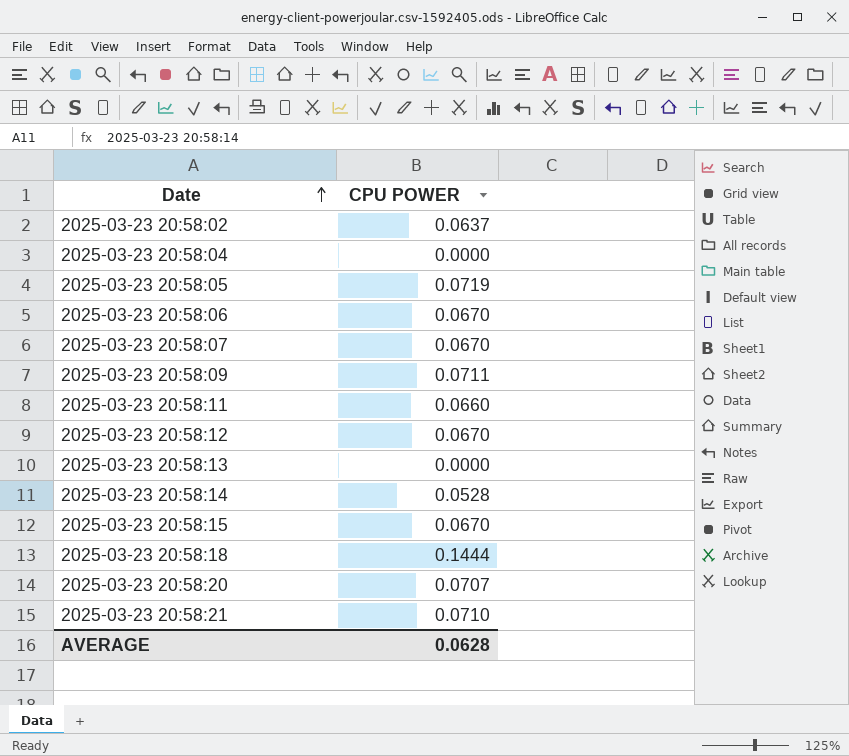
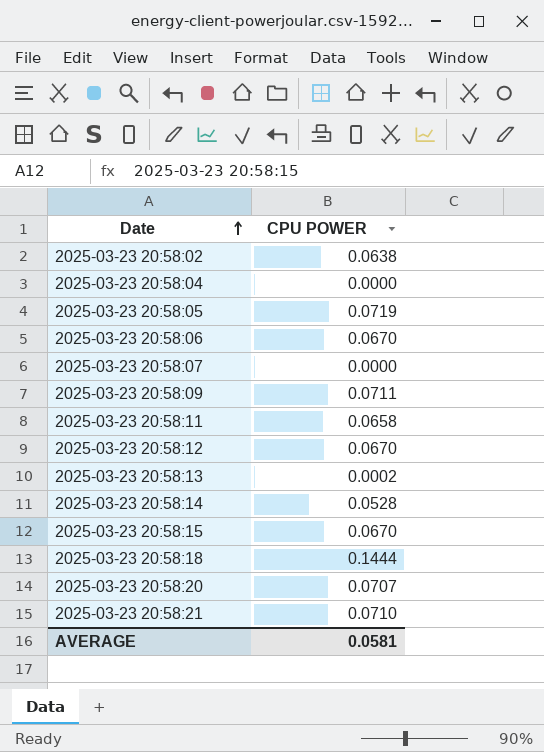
2025-03-23 20:58:02 | CPU POWER: 0.0637 -> 0.0638
2025-03-23 20:58:07 | CPU POWER: 0.0670 -> 0.0000
2025-03-23 20:58:11 | CPU POWER: 0.0660 -> 0.0658
2025-03-23 20:58:13 | CPU POWER: 0.0000 -> 0.0002
AVERAGE | CPU POWER: 0.0628 -> 0.0581

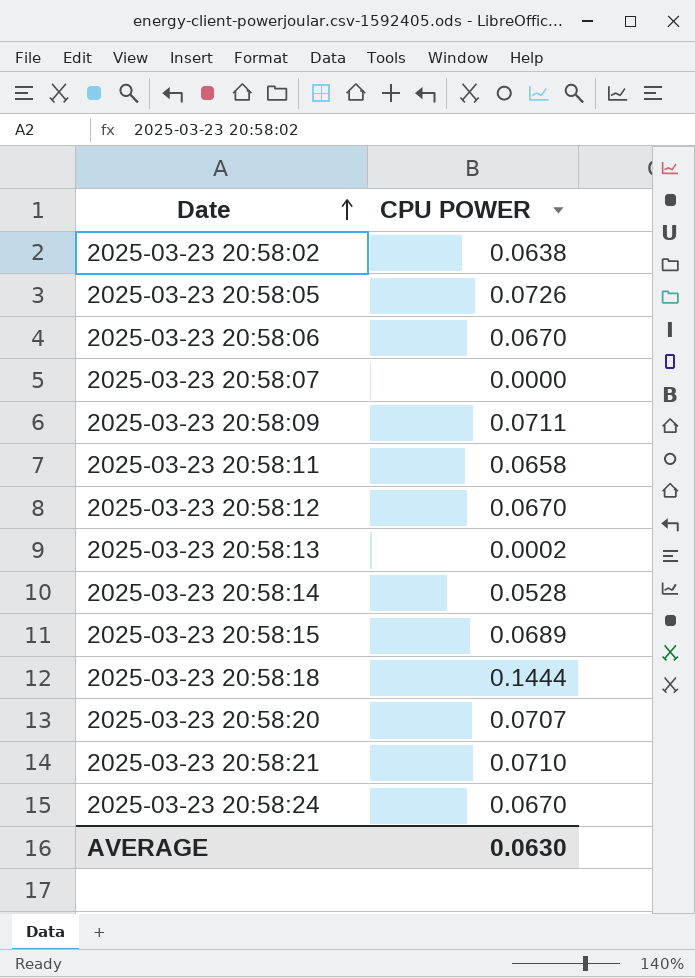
row 2025-03-23 20:58:04: 0.0000 -> none
2025-03-23 20:58:05 | CPU POWER: 0.0719 -> 0.0726
2025-03-23 20:58:15 | CPU POWER: 0.0670 -> 0.0689
row 2025-03-23 20:58:24: none -> 0.0670
AVERAGE | CPU POWER: 0.0581 -> 0.0630

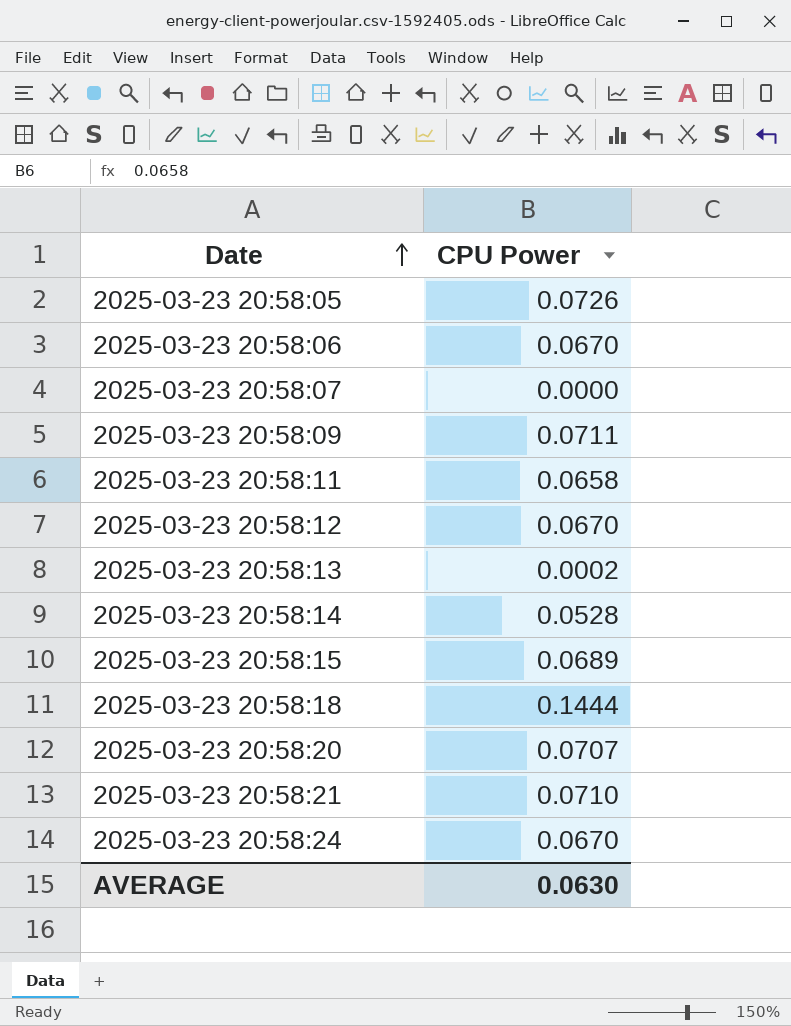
column name: CPU POWER -> CPU Power
row 2025-03-23 20:58:02: 0.0638 -> none

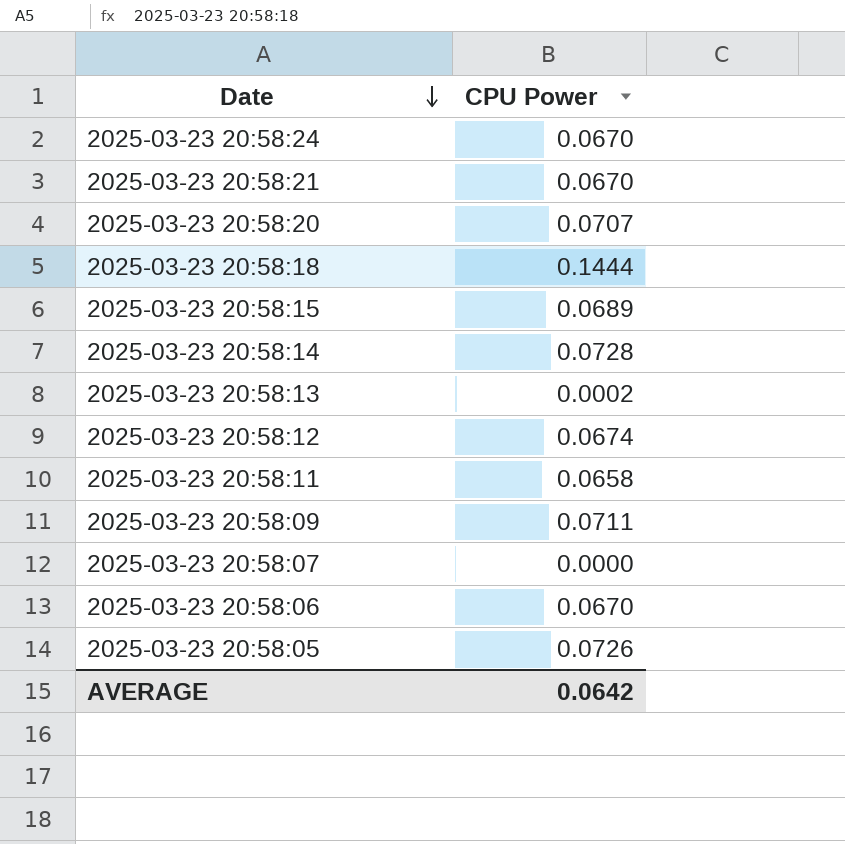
row order: Date ascending -> Date descending
2025-03-23 20:58:21 | CPU Power: 0.0710 -> 0.0670
2025-03-23 20:58:14 | CPU Power: 0.0528 -> 0.0728
2025-03-23 20:58:12 | CPU Power: 0.0670 -> 0.0674
AVERAGE | CPU Power: 0.0630 -> 0.0642

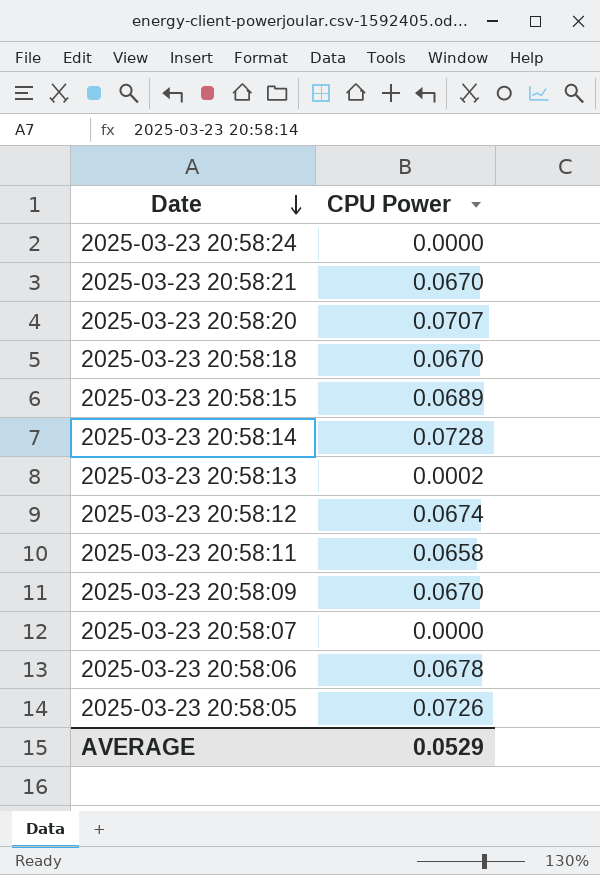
2025-03-23 20:58:24 | CPU Power: 0.0670 -> 0.0000
2025-03-23 20:58:18 | CPU Power: 0.1444 -> 0.0670
2025-03-23 20:58:09 | CPU Power: 0.0711 -> 0.0670
2025-03-23 20:58:06 | CPU Power: 0.0670 -> 0.0678
AVERAGE | CPU Power: 0.0642 -> 0.0529

